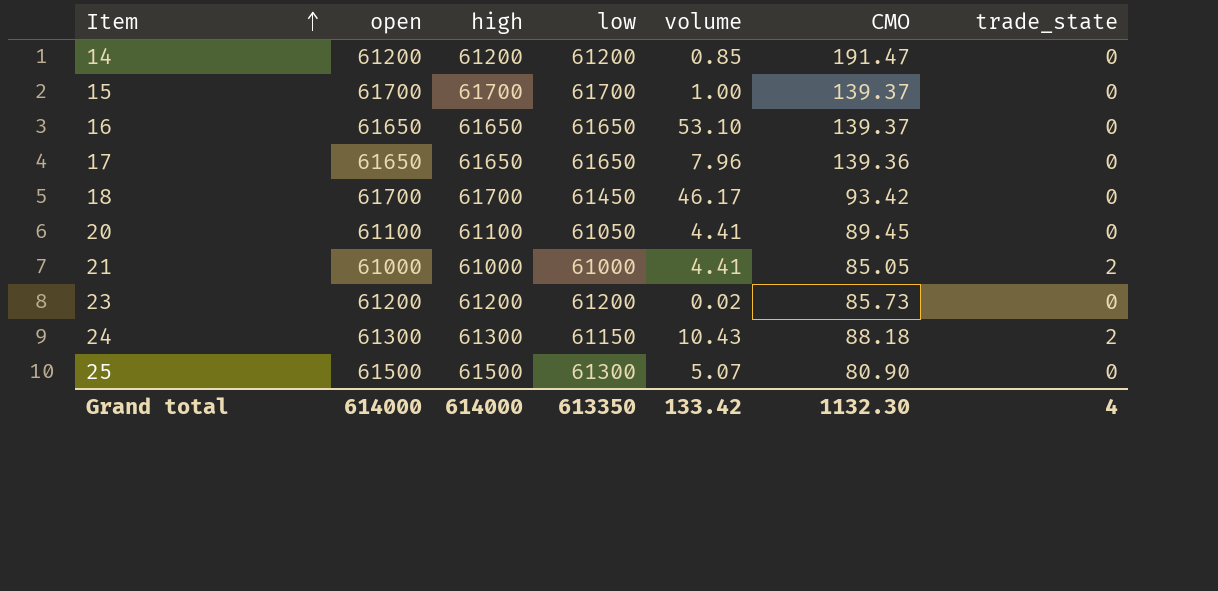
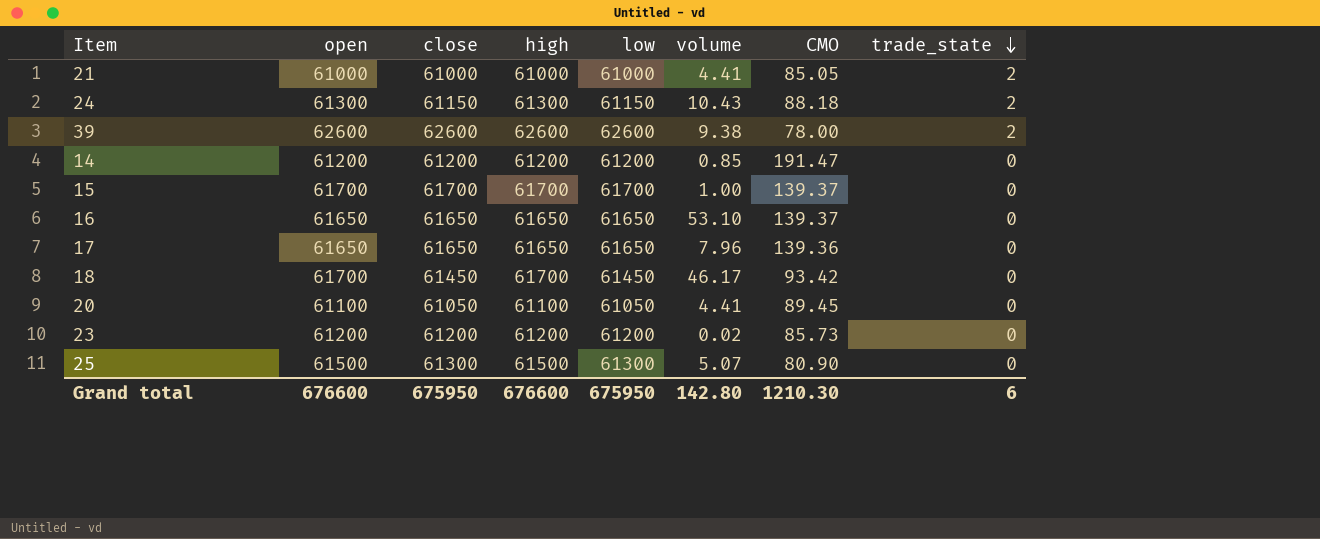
row order: Item ascending -> trade_state descending
column close | position: none -> 3
row 39: none -> 62600 | 62600 | 62600 | 62600 | 9.38 | 78.00 | 2
Grand total | open: 614000 -> 676600
Grand total | high: 614000 -> 676600
Grand total | low: 613350 -> 675950
Grand total | volume: 133.42 -> 142.80
Grand total | CMO: 1132.30 -> 1210.30
Grand total | trade_state: 4 -> 6

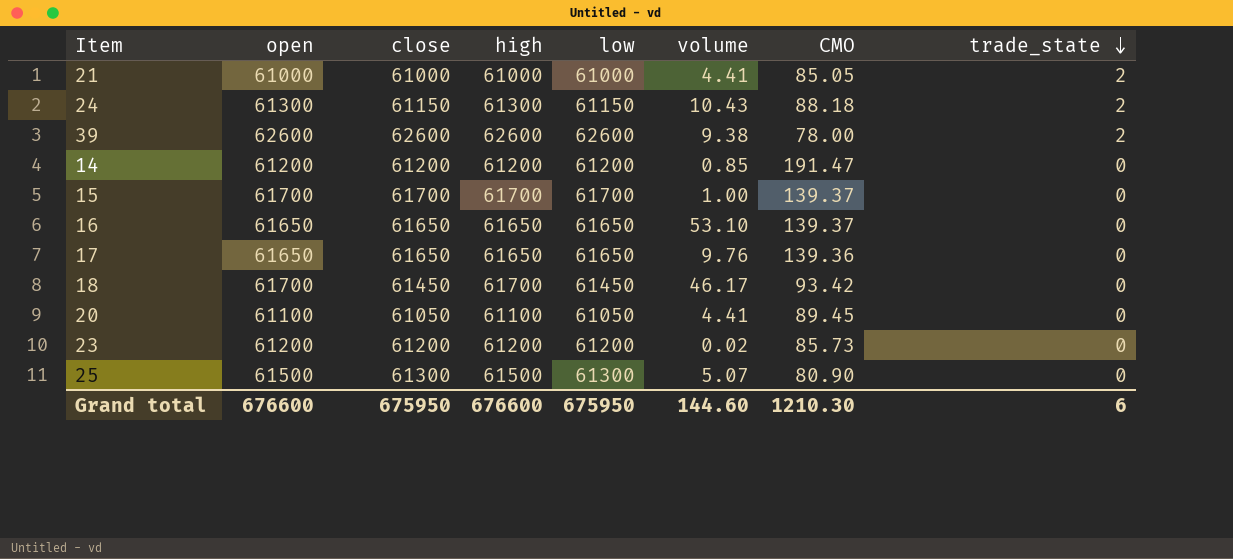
17 | volume: 7.96 -> 9.76
Grand total | volume: 142.80 -> 144.60

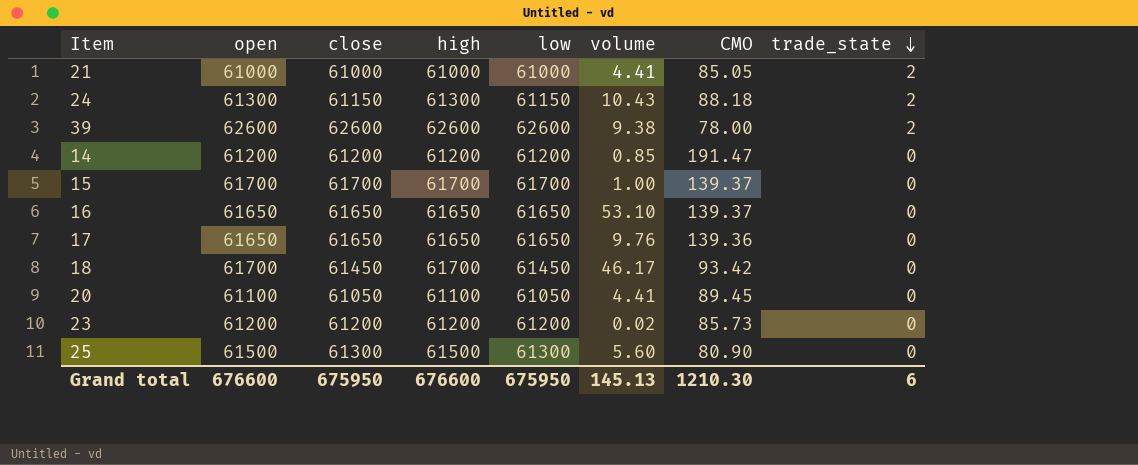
25 | volume: 5.07 -> 5.60
Grand total | volume: 144.60 -> 145.13

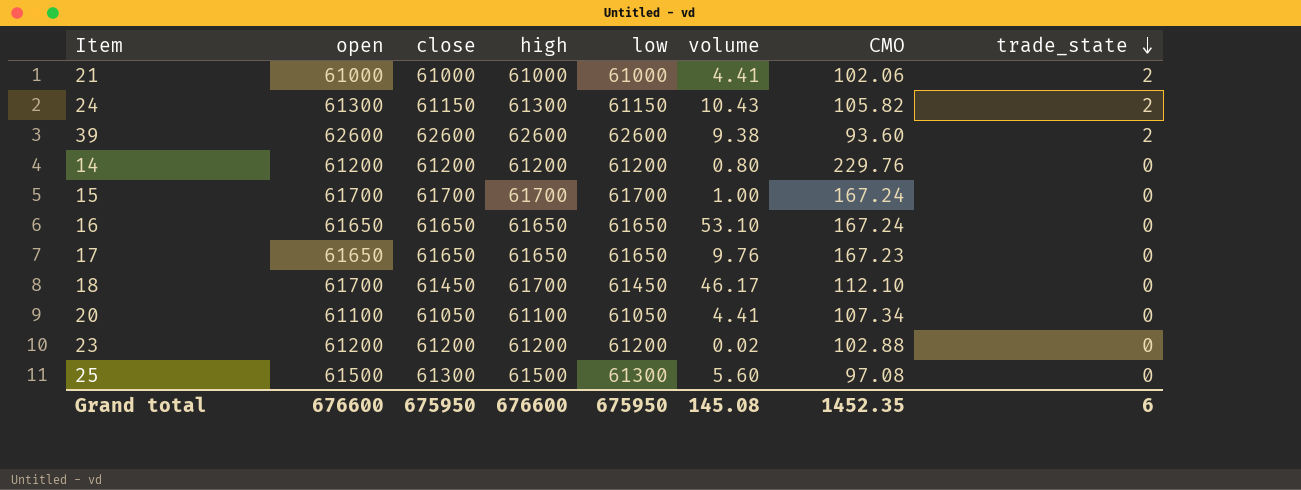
21 | CMO: 85.05 -> 102.06
24 | CMO: 88.18 -> 105.82
39 | CMO: 78.00 -> 93.60
14 | volume: 0.85 -> 0.80
14 | CMO: 191.47 -> 229.76
15 | CMO: 139.37 -> 167.24
16 | CMO: 139.37 -> 167.24
17 | CMO: 139.36 -> 167.23
18 | CMO: 93.42 -> 112.10
20 | CMO: 89.45 -> 107.34
23 | CMO: 85.73 -> 102.88
25 | CMO: 80.90 -> 97.08
Grand total | volume: 145.13 -> 145.08
Grand total | CMO: 1210.30 -> 1452.35

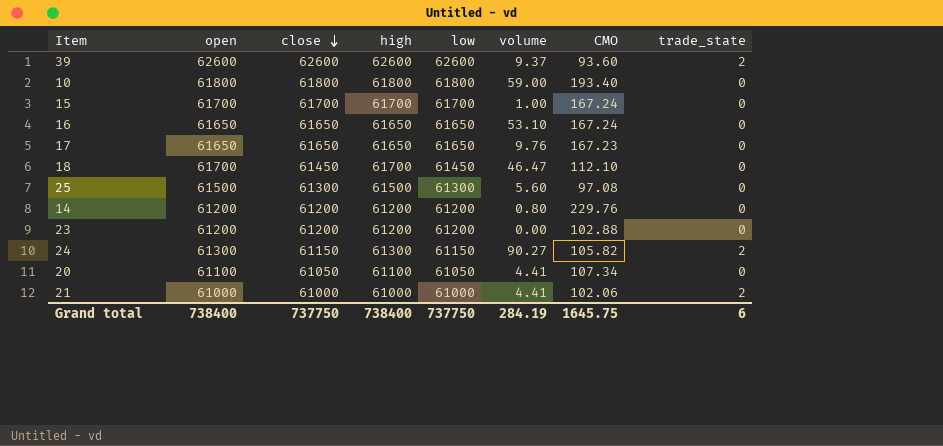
row order: trade_state descending -> close descending
39 | volume: 9.38 -> 9.37
row 10: none -> 61800 | 61800 | 61800 | 61800 | 59.00 | 193.40 | 0
18 | volume: 46.17 -> 46.47
23 | volume: 0.02 -> 0.00
24 | volume: 10.43 -> 90.27
Grand total | open: 676600 -> 738400
Grand total | close: 675950 -> 737750
Grand total | high: 676600 -> 738400
Grand total | low: 675950 -> 737750
Grand total | volume: 145.08 -> 284.19
Grand total | CMO: 1452.35 -> 1645.75

